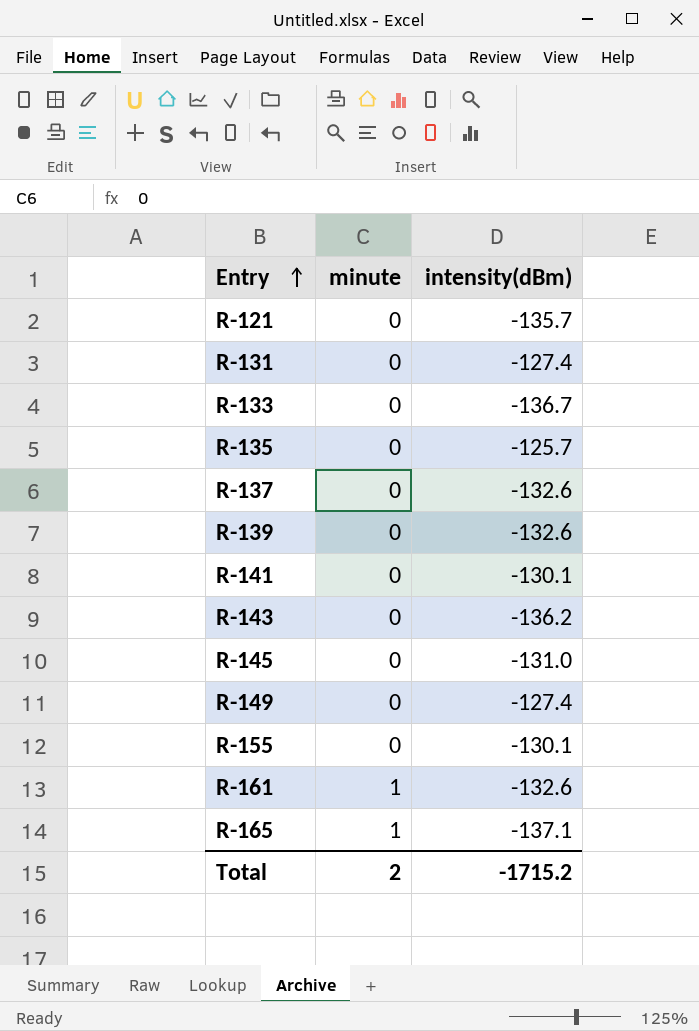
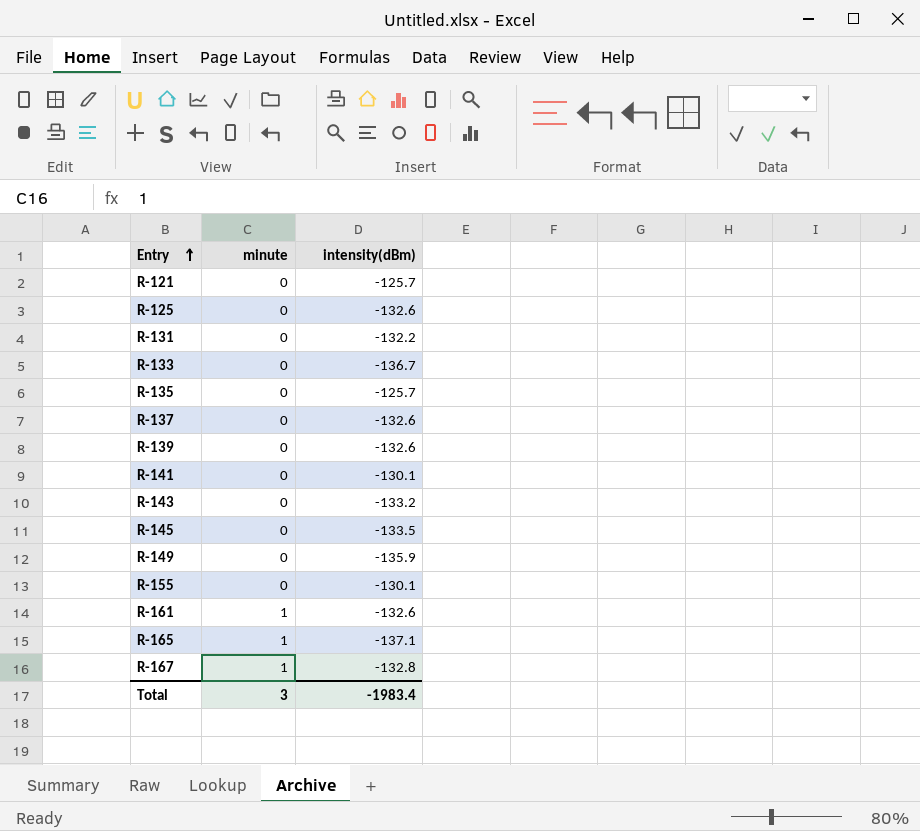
R-121 | intensity(dBm): -135.7 -> -125.7
row R-125: none -> 0 | -132.6
R-131 | intensity(dBm): -127.4 -> -132.2
R-143 | intensity(dBm): -136.2 -> -133.2
R-145 | intensity(dBm): -131.0 -> -133.5
R-149 | intensity(dBm): -127.4 -> -135.9
row R-167: none -> 1 | -132.8
Total | minute: 2 -> 3
Total | intensity(dBm): -1715.2 -> -1983.4

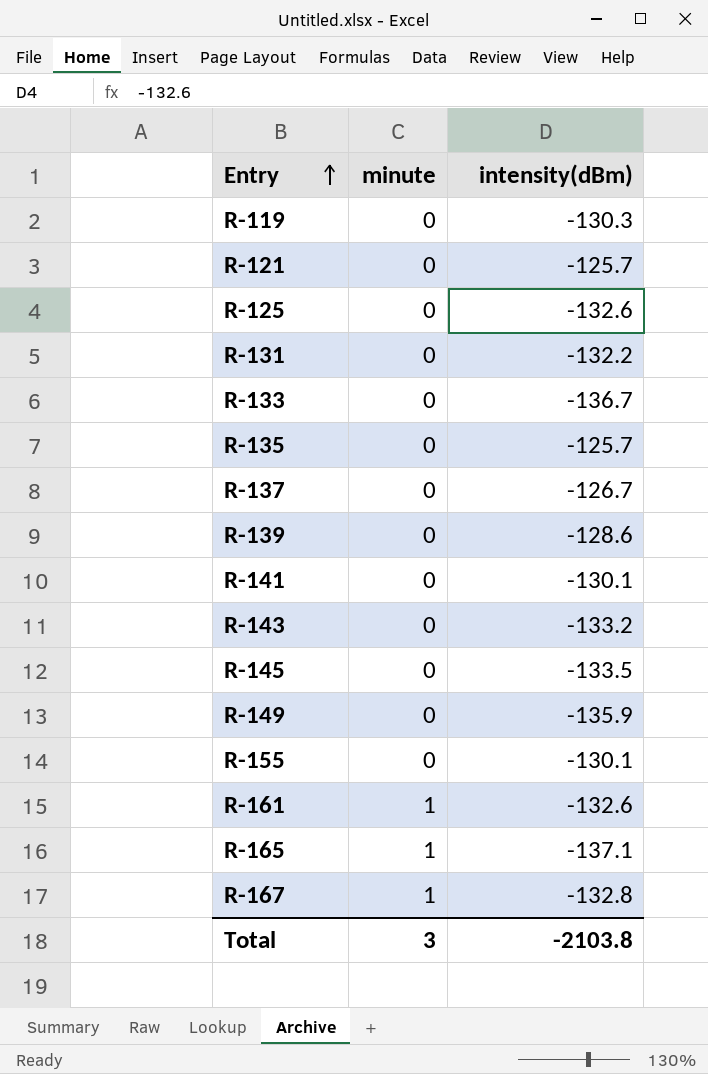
row R-119: none -> 0 | -130.3
R-137 | intensity(dBm): -132.6 -> -126.7
R-139 | intensity(dBm): -132.6 -> -128.6
Total | intensity(dBm): -1983.4 -> -2103.8

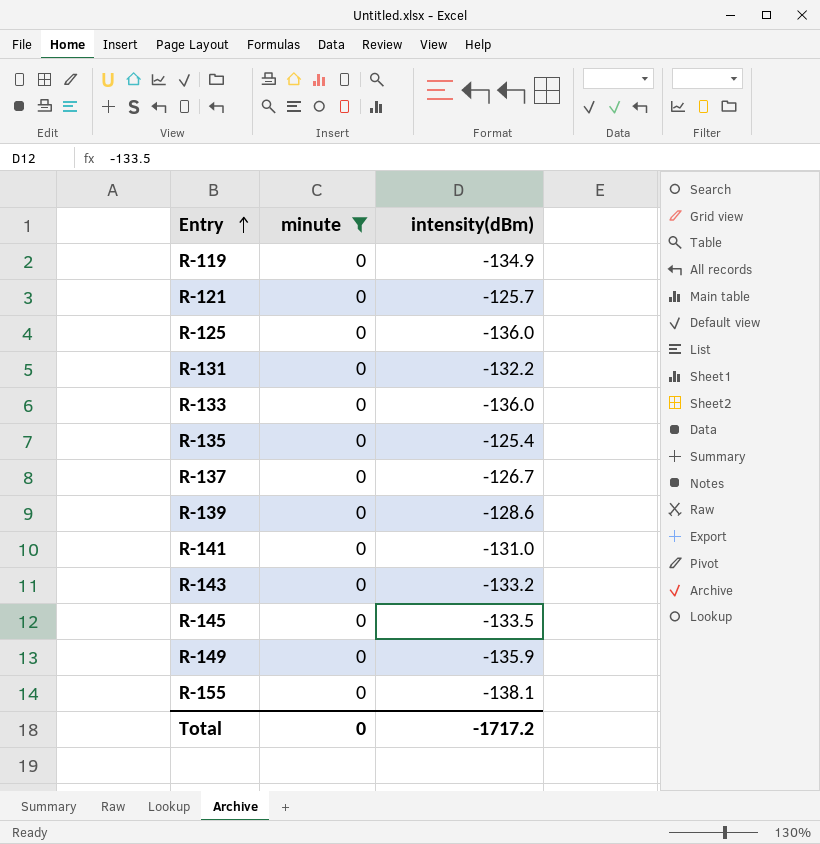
filter: none -> minute = 0
R-119 | intensity(dBm): -130.3 -> -134.9
R-125 | intensity(dBm): -132.6 -> -136.0
R-133 | intensity(dBm): -136.7 -> -136.0
R-135 | intensity(dBm): -125.7 -> -125.4
R-141 | intensity(dBm): -130.1 -> -131.0
R-155 | intensity(dBm): -130.1 -> -138.1
Total | minute: 3 -> 0
Total | intensity(dBm): -2103.8 -> -1717.2

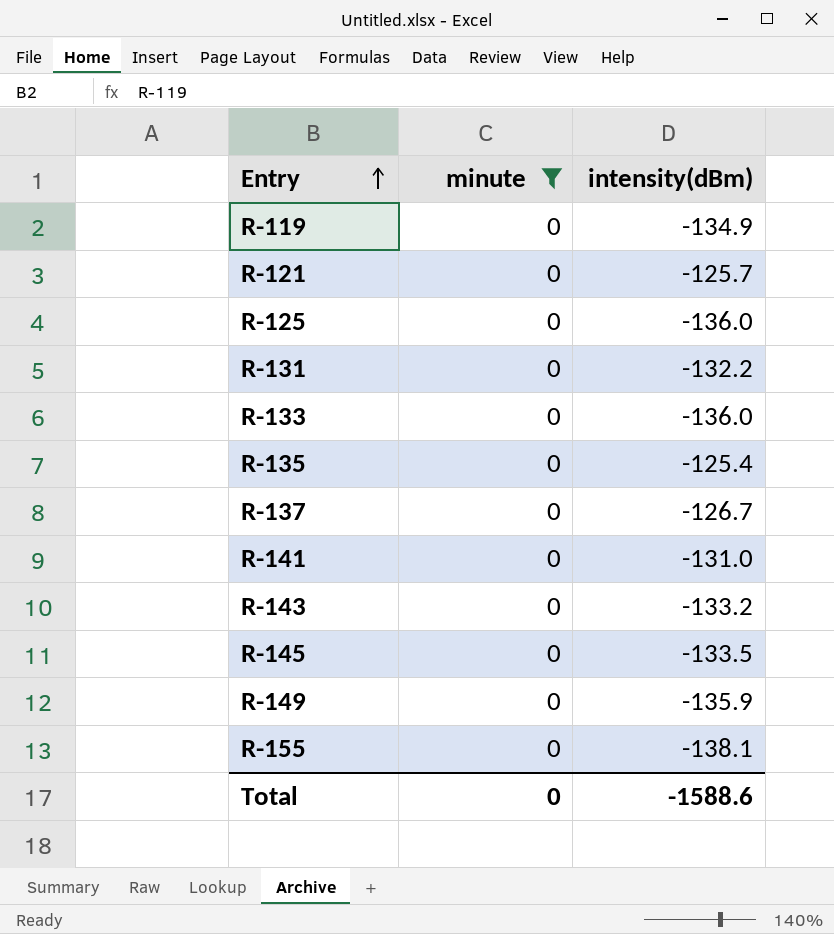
row R-139: 0 | -128.6 -> none
Total | intensity(dBm): -1717.2 -> -1588.6

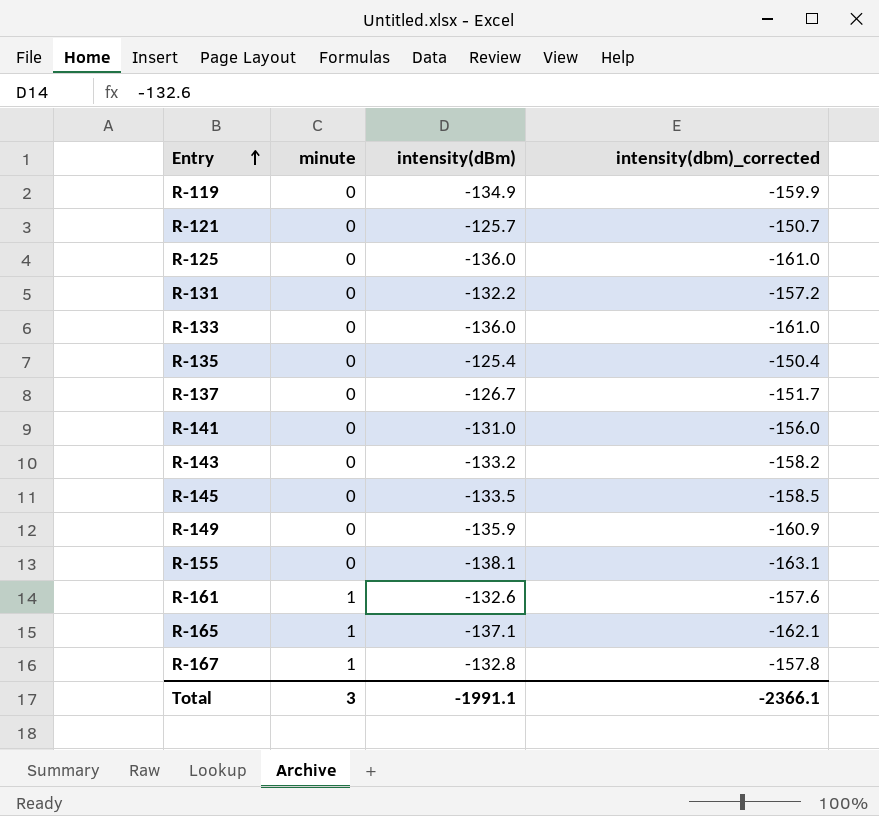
filter: minute = 0 -> none
column intensity(dbm)_corrected | formula: none -> [intensity(dBm)] - 25
Total | minute: 0 -> 3
Total | intensity(dBm): -1588.6 -> -1991.1

